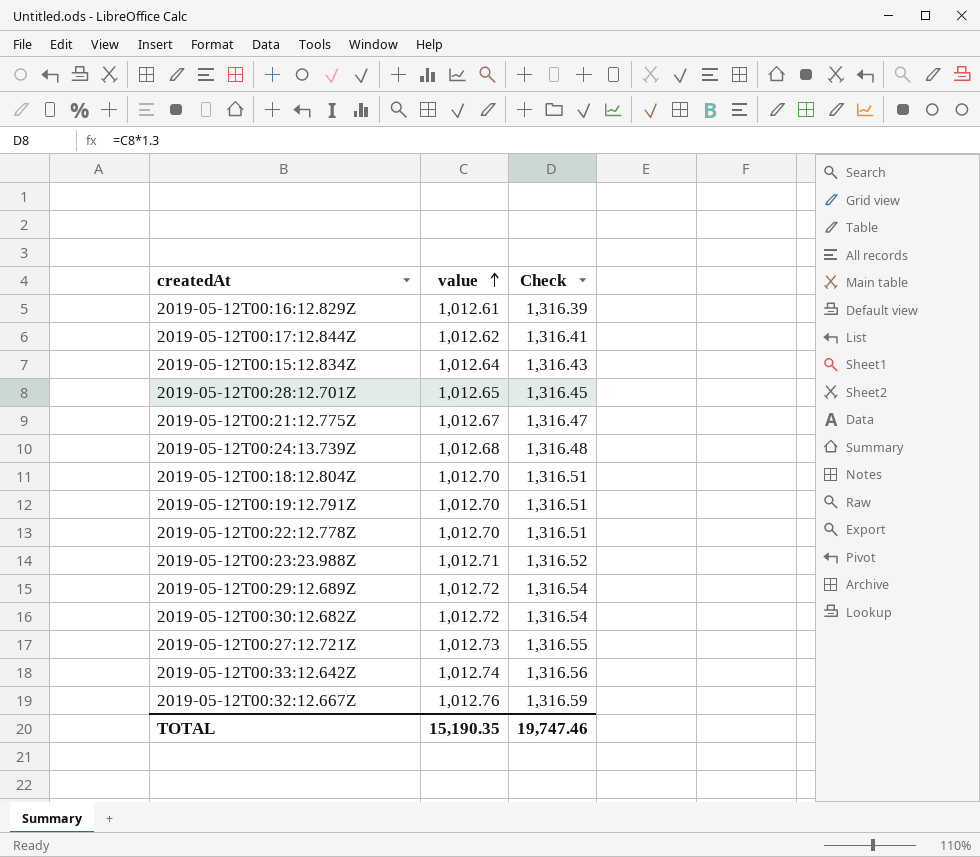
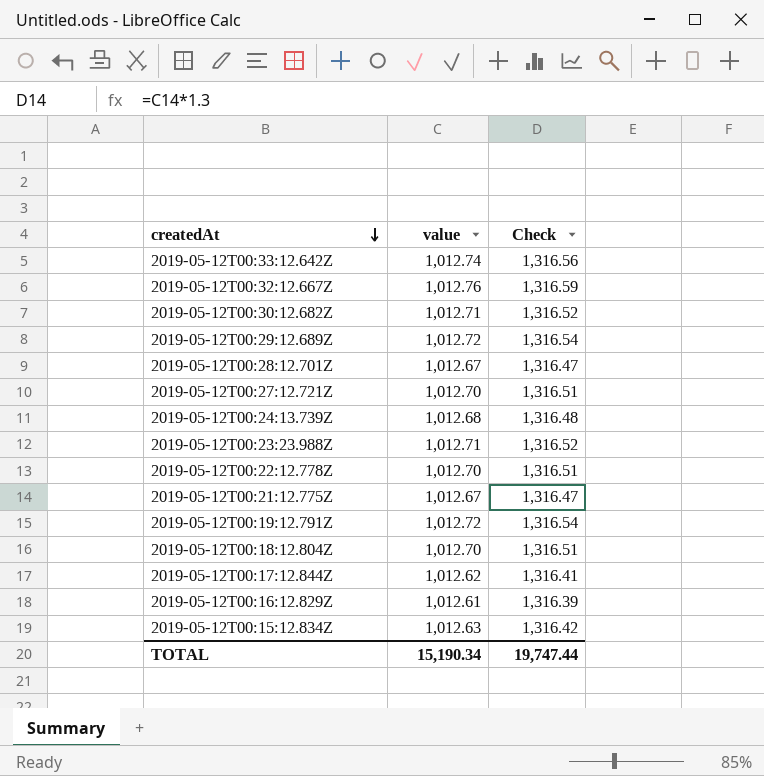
row order: value ascending -> createdAt descending
2019-05-12T00:30:12.682Z | value: 1,012.72 -> 1,012.71
2019-05-12T00:30:12.682Z | Check: 1,316.54 -> 1,316.52
2019-05-12T00:28:12.701Z | value: 1,012.65 -> 1,012.67
2019-05-12T00:28:12.701Z | Check: 1,316.45 -> 1,316.47
2019-05-12T00:27:12.721Z | value: 1,012.73 -> 1,012.70
2019-05-12T00:27:12.721Z | Check: 1,316.55 -> 1,316.51
2019-05-12T00:19:12.791Z | value: 1,012.70 -> 1,012.72
2019-05-12T00:19:12.791Z | Check: 1,316.51 -> 1,316.54
2019-05-12T00:15:12.834Z | value: 1,012.64 -> 1,012.63
2019-05-12T00:15:12.834Z | Check: 1,316.43 -> 1,316.42
TOTAL | value: 15,190.35 -> 15,190.34
TOTAL | Check: 19,747.46 -> 19,747.44

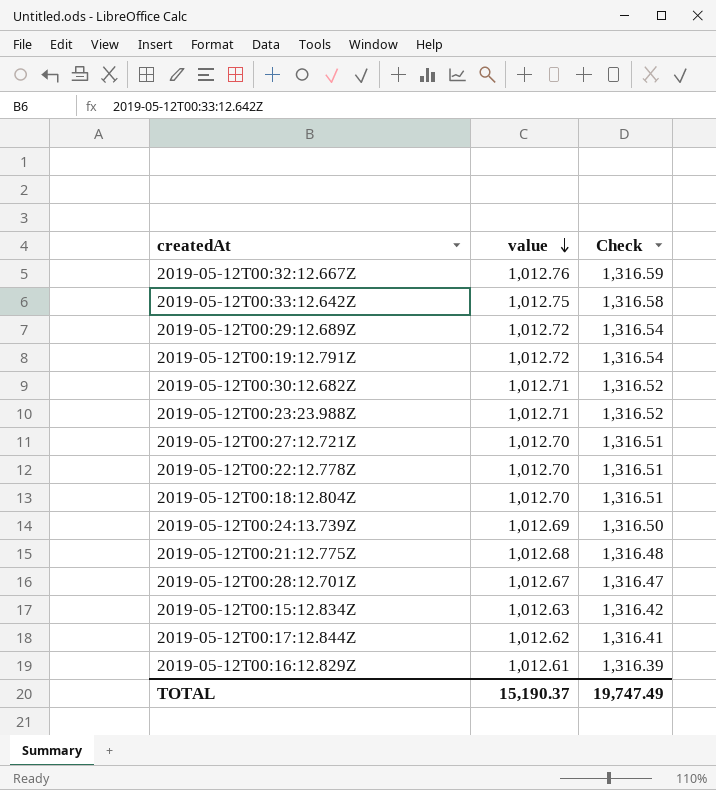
row order: createdAt descending -> value descending
2019-05-12T00:33:12.642Z | value: 1,012.74 -> 1,012.75
2019-05-12T00:33:12.642Z | Check: 1,316.56 -> 1,316.58
2019-05-12T00:24:13.739Z | value: 1,012.68 -> 1,012.69
2019-05-12T00:24:13.739Z | Check: 1,316.48 -> 1,316.50
2019-05-12T00:21:12.775Z | value: 1,012.67 -> 1,012.68
2019-05-12T00:21:12.775Z | Check: 1,316.47 -> 1,316.48
TOTAL | value: 15,190.34 -> 15,190.37
TOTAL | Check: 19,747.44 -> 19,747.49

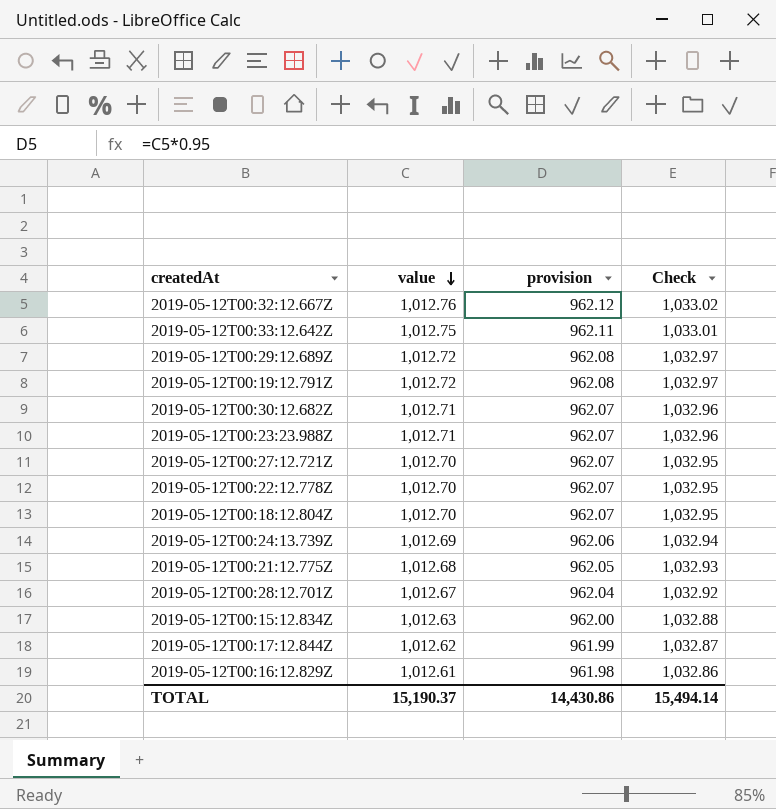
column provision | formula: none -> [value] * 0.95
column Check | formula: [value] * 1.3 -> [value] * 1.02
TOTAL | Check: 19,747.49 -> 15,494.14

